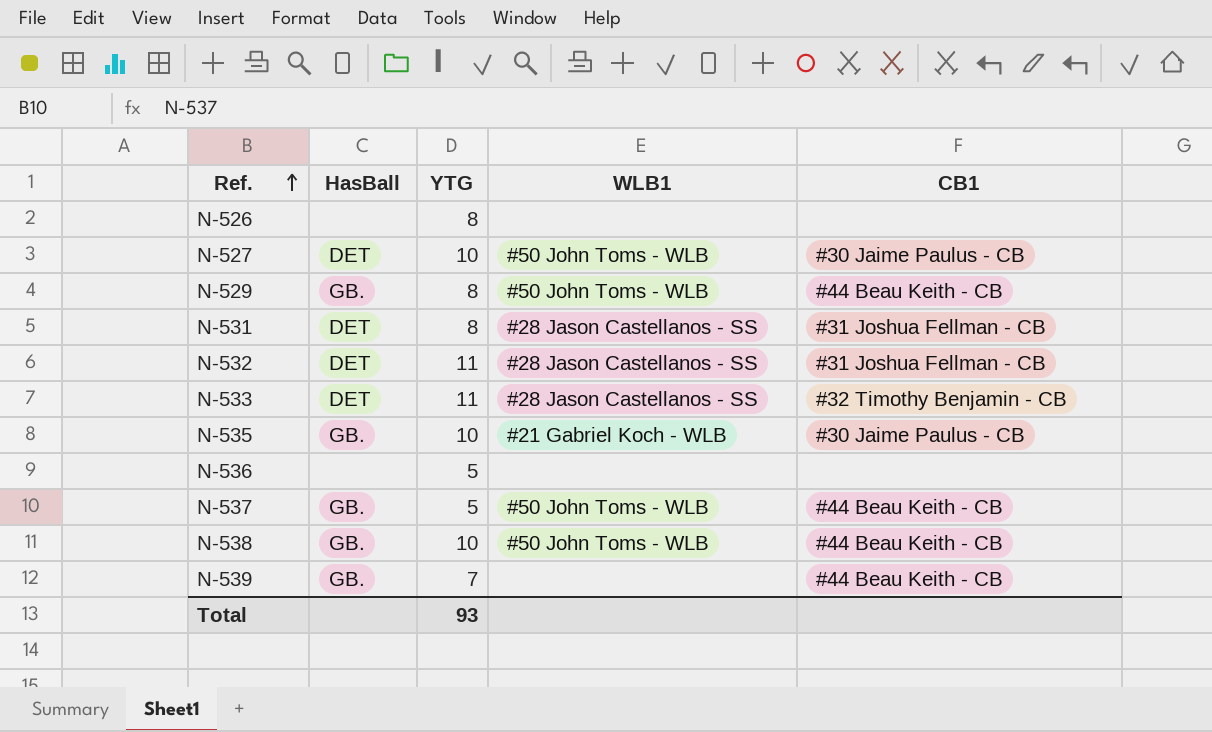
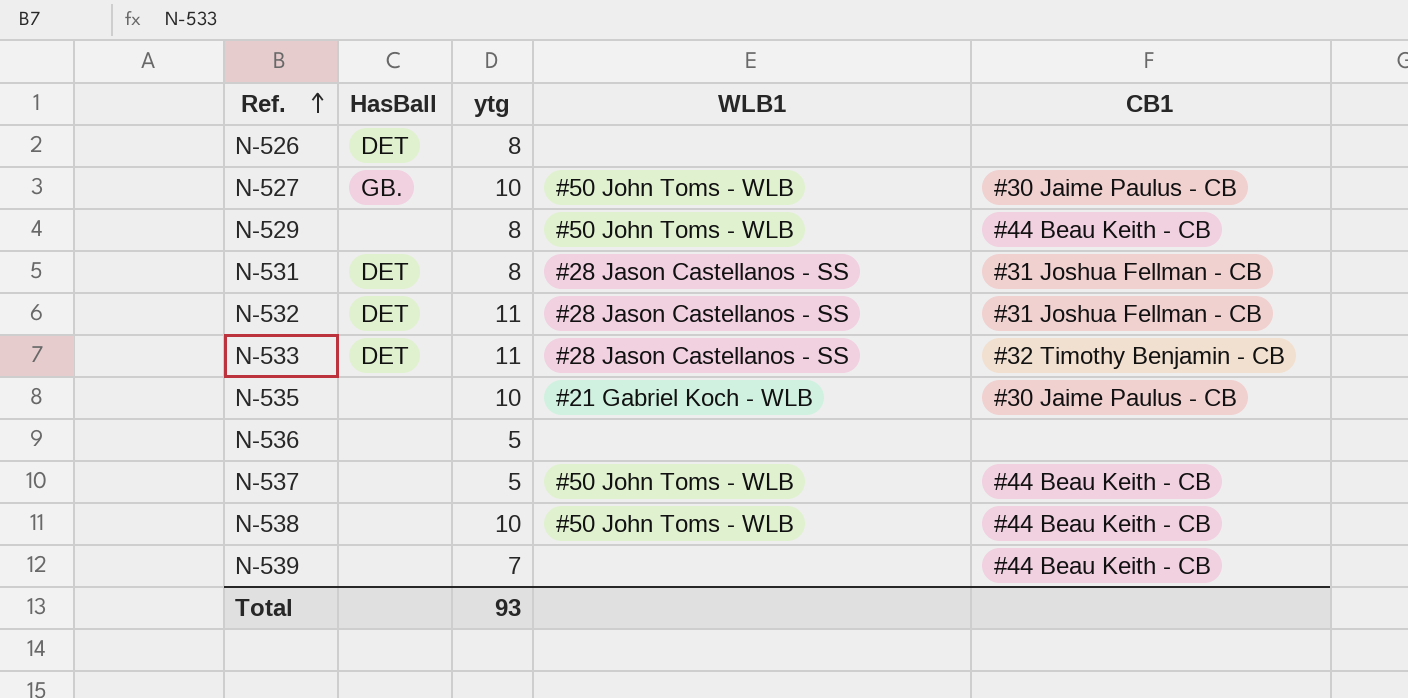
column name: YTG -> ytg
N-526 | HasBall: none -> DET
N-527 | HasBall: DET -> GB.
N-529 | HasBall: GB. -> none
N-535 | HasBall: GB. -> none
N-537 | HasBall: GB. -> none
N-538 | HasBall: GB. -> none
N-539 | HasBall: GB. -> none

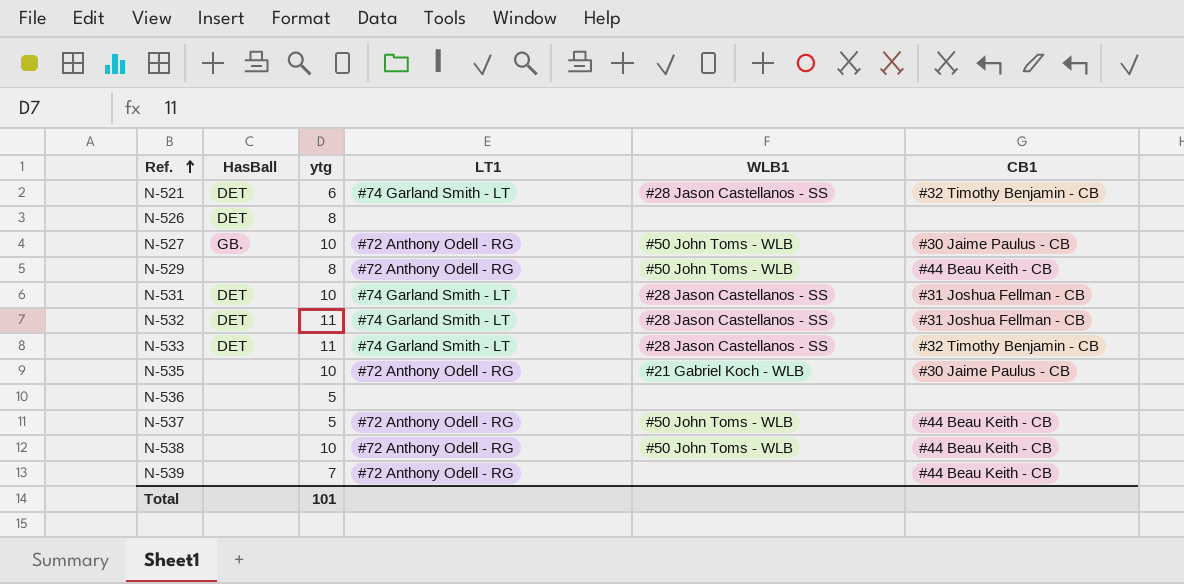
column LT1 | position: none -> 4
row N-521: none -> DET | 6 | #74 Garland Smith - LT | #28 Jason Castellanos - SS | #32 Timothy Benjamin - CB
N-531 | ytg: 8 -> 10
Total | ytg: 93 -> 101

